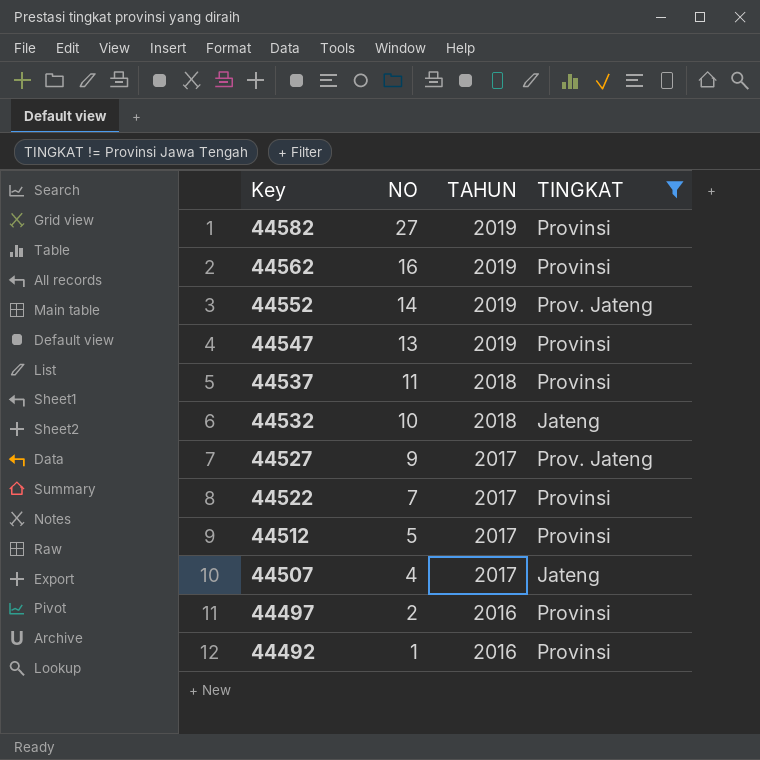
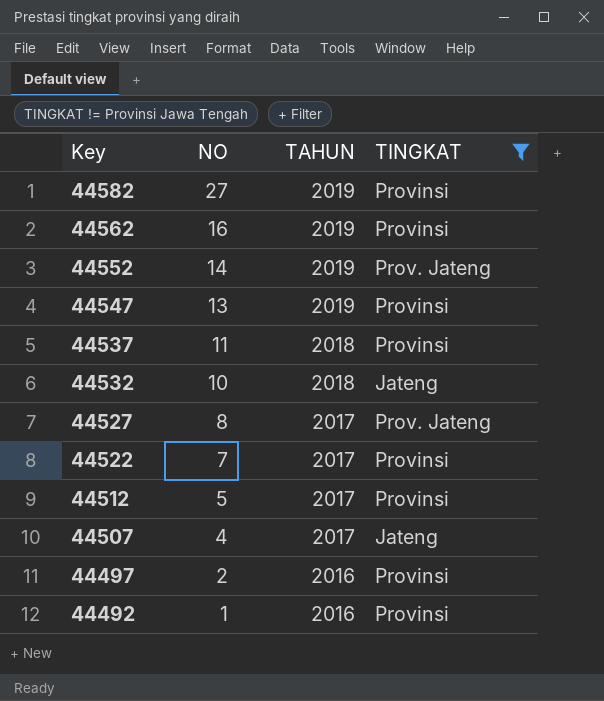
44527 | NO: 9 -> 8

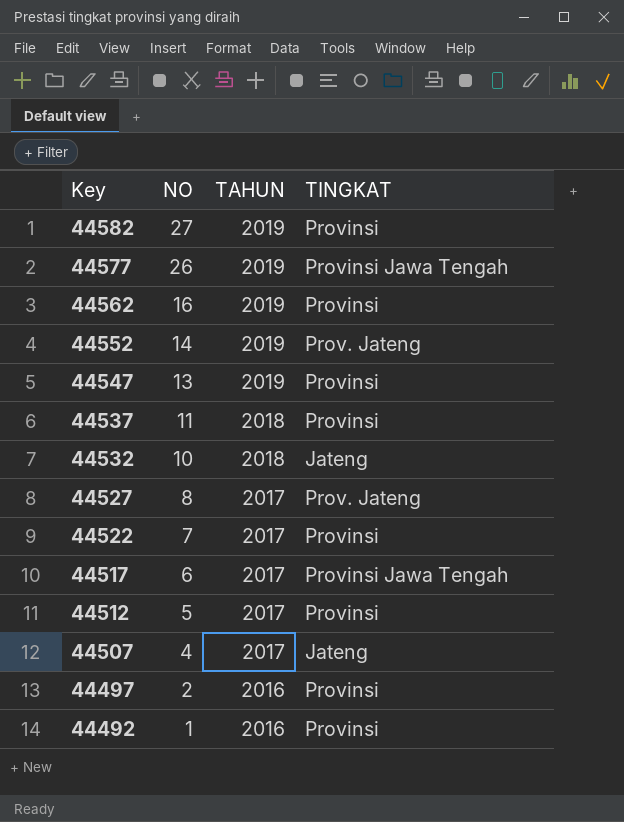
filter: TINGKAT != Provinsi Jawa Tengah -> none

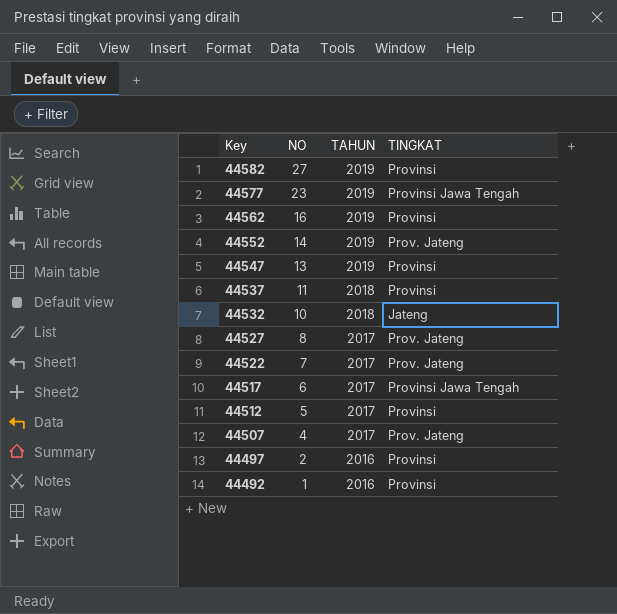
44577 | NO: 26 -> 23
44522 | TINGKAT: Provinsi -> Prov. Jateng
44507 | TINGKAT: Jateng -> Prov. Jateng

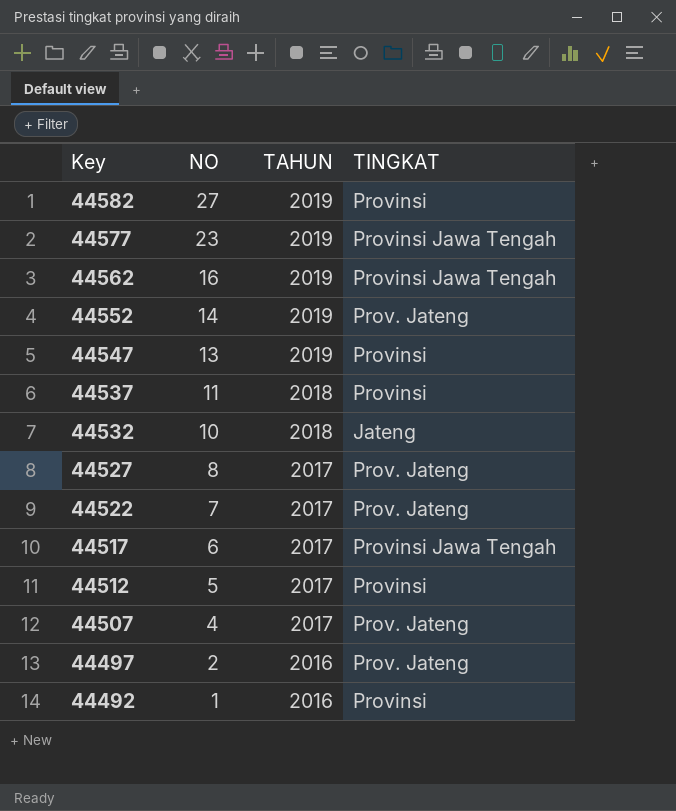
44562 | TINGKAT: Provinsi -> Provinsi Jawa Tengah
44497 | TINGKAT: Provinsi -> Prov. Jateng

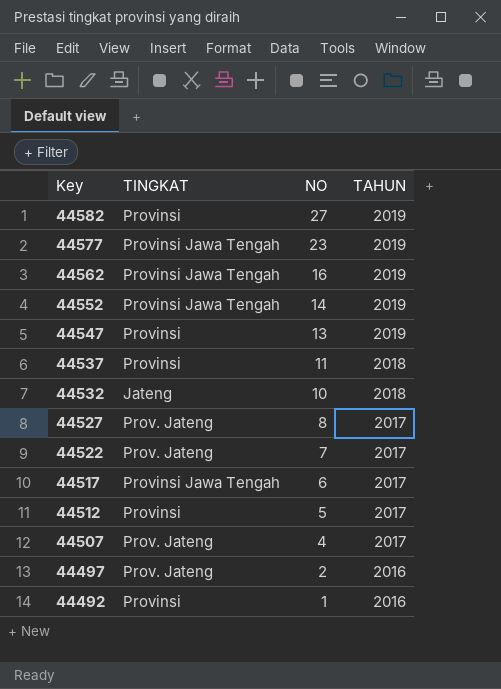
column TINGKAT | position: 4 -> 2
44552 | TINGKAT: Prov. Jateng -> Provinsi Jawa Tengah

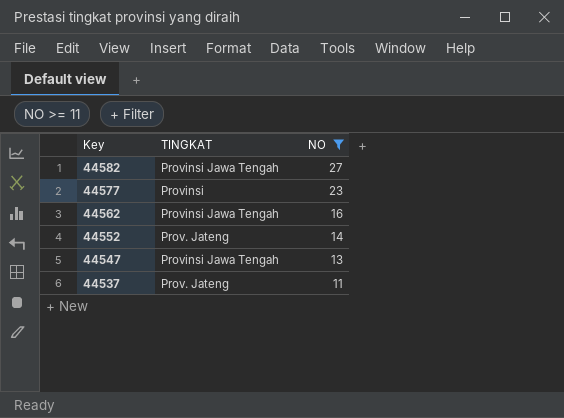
filter: none -> NO >= 11
column TAHUN | position: 4 -> none
44582 | TINGKAT: Provinsi -> Provinsi Jawa Tengah
44577 | TINGKAT: Provinsi Jawa Tengah -> Provinsi
44552 | TINGKAT: Provinsi Jawa Tengah -> Prov. Jateng
44547 | TINGKAT: Provinsi -> Provinsi Jawa Tengah
44537 | TINGKAT: Provinsi -> Prov. Jateng

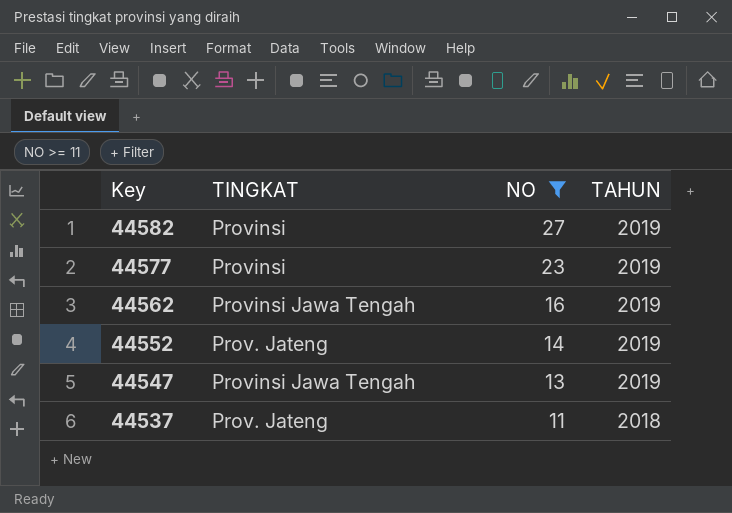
column TAHUN | position: none -> 4
44582 | TINGKAT: Provinsi Jawa Tengah -> Provinsi

